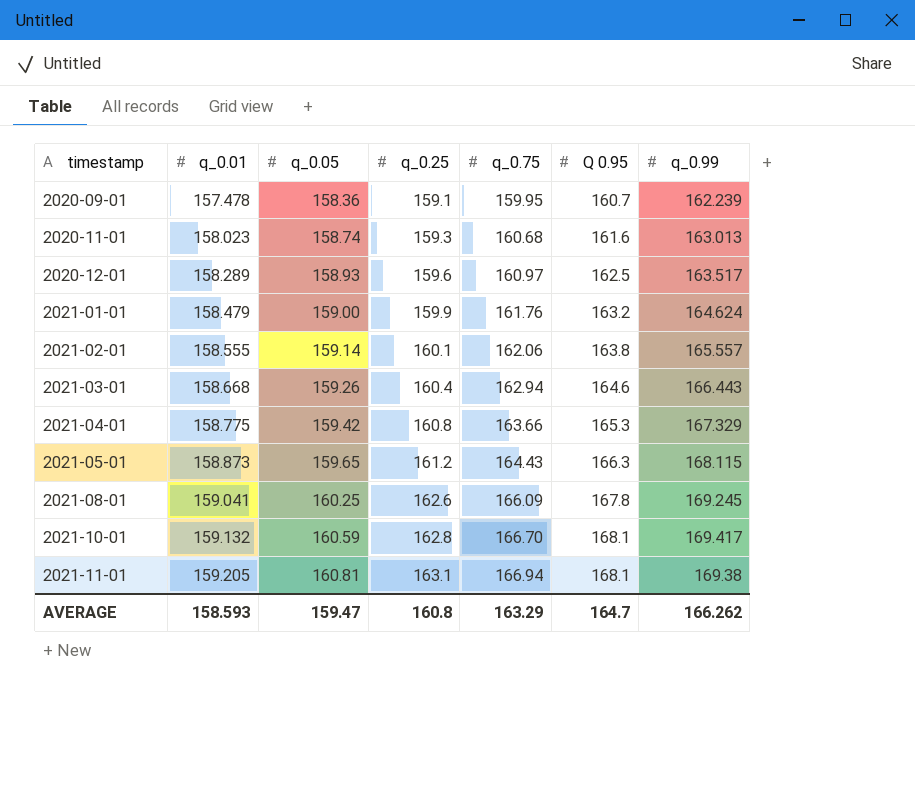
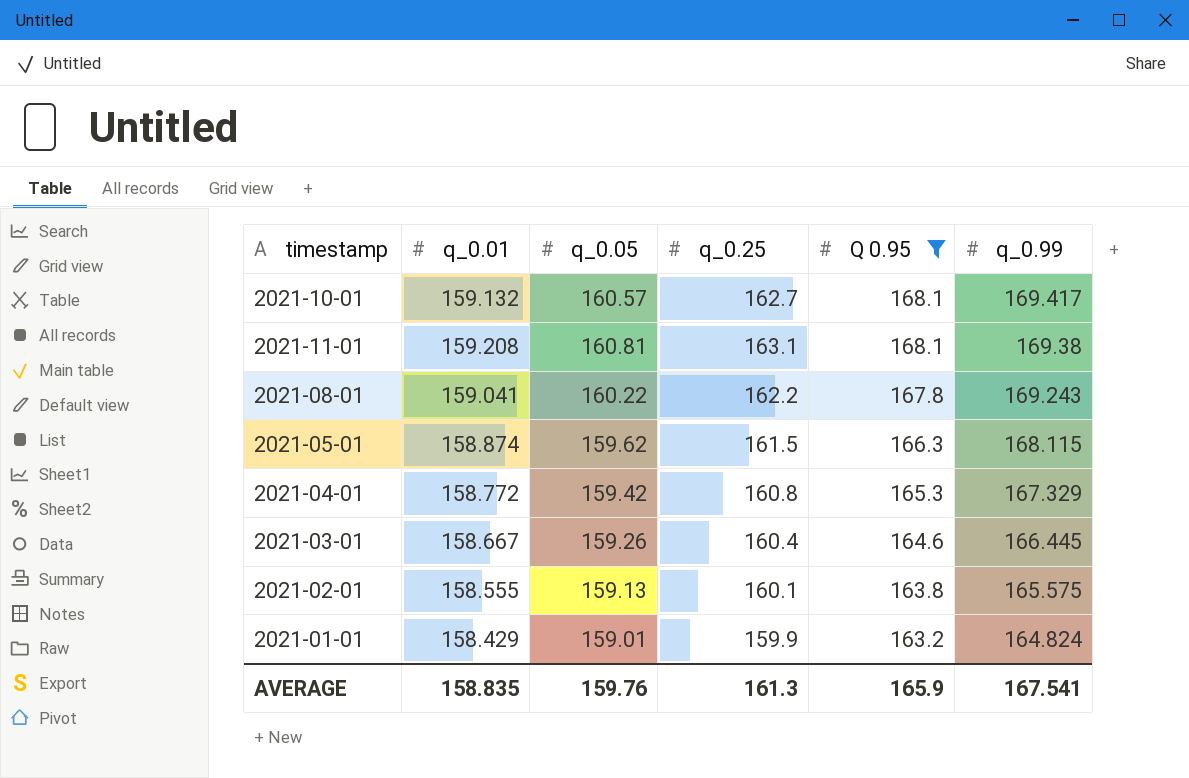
filter: none -> Q 0.95 >= 163.2
row order: timestamp ascending -> Q 0.95 descending
column q_0.75 | position: 5 -> none
2021-10-01 | q_0.05: 160.59 -> 160.57
2021-10-01 | q_0.25: 162.8 -> 162.7
2021-11-01 | q_0.01: 159.205 -> 159.208
2021-08-01 | q_0.05: 160.25 -> 160.22
2021-08-01 | q_0.25: 162.6 -> 162.2
2021-08-01 | q_0.99: 169.245 -> 169.243
2021-05-01 | q_0.01: 158.873 -> 158.874
2021-05-01 | q_0.05: 159.65 -> 159.62
2021-05-01 | q_0.25: 161.2 -> 161.5
2021-04-01 | q_0.01: 158.775 -> 158.772
2021-03-01 | q_0.01: 158.668 -> 158.667
2021-03-01 | q_0.99: 166.443 -> 166.445
2021-02-01 | q_0.05: 159.14 -> 159.13
2021-02-01 | q_0.99: 165.557 -> 165.575
2021-01-01 | q_0.01: 158.479 -> 158.429
2021-01-01 | q_0.05: 159.00 -> 159.01
2021-01-01 | q_0.99: 164.624 -> 164.824
AVERAGE | q_0.01: 158.593 -> 158.835
AVERAGE | q_0.05: 159.47 -> 159.76
AVERAGE | q_0.25: 160.8 -> 161.3
AVERAGE | Q 0.95: 164.7 -> 165.9
AVERAGE | q_0.99: 166.262 -> 167.541

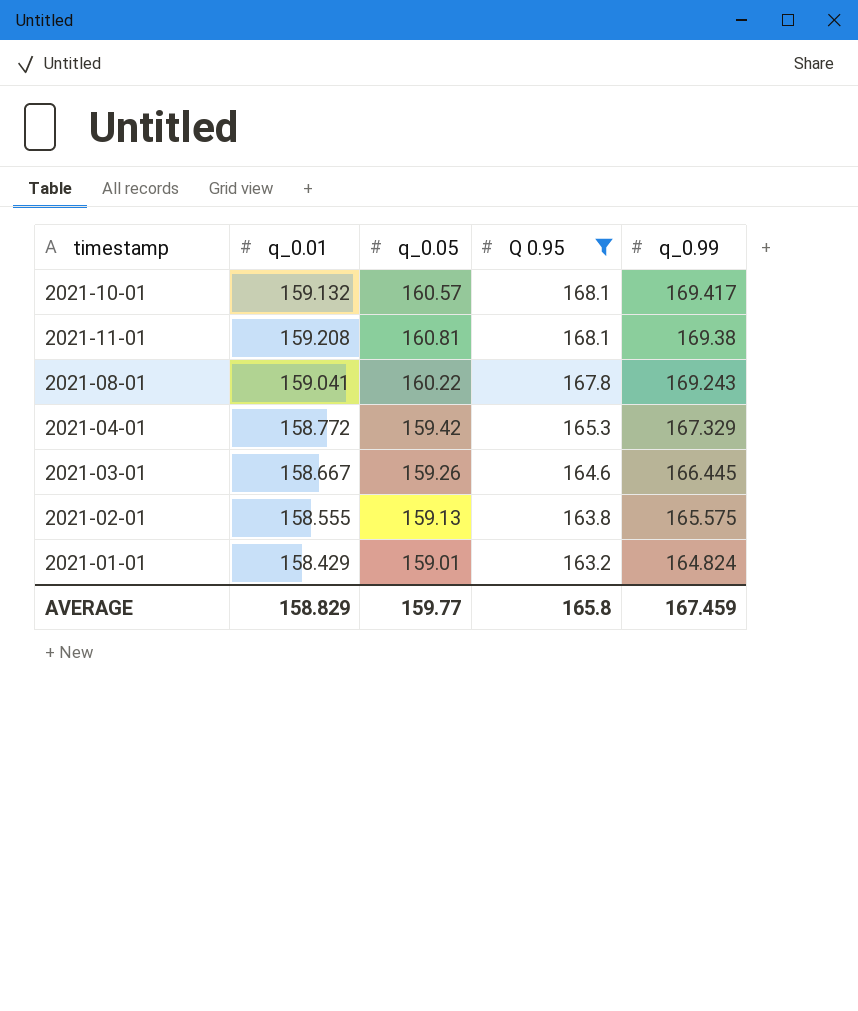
column q_0.25 | position: 4 -> none
row 2021-05-01: 158.874 | 159.62 | 161.5 | 166.3 | 168.115 -> none
AVERAGE | q_0.01: 158.835 -> 158.829
AVERAGE | q_0.05: 159.76 -> 159.77
AVERAGE | Q 0.95: 165.9 -> 165.8
AVERAGE | q_0.99: 167.541 -> 167.459

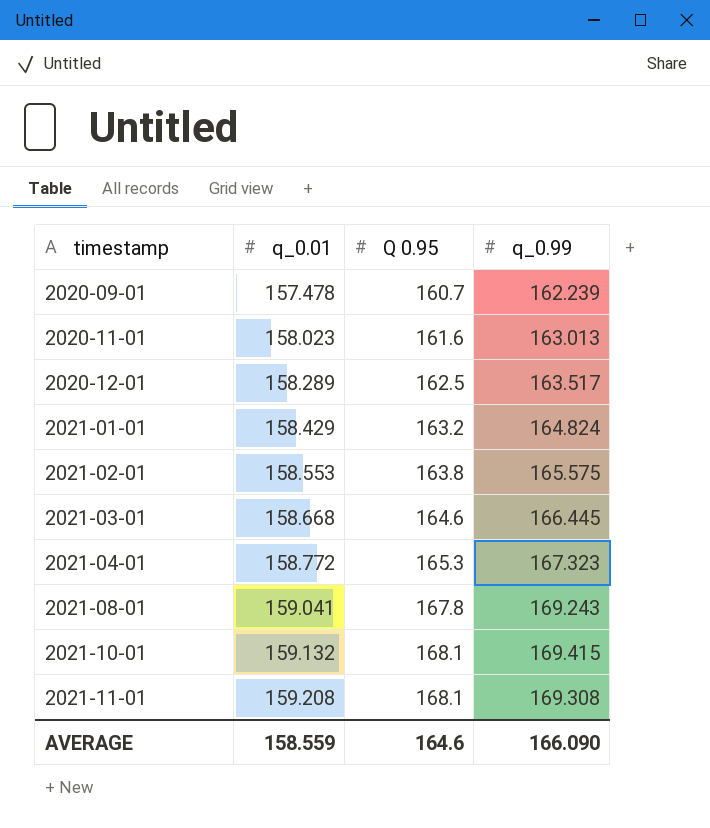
filter: Q 0.95 >= 163.2 -> none
row order: Q 0.95 descending -> timestamp ascending
column q_0.05 | position: 3 -> none
2021-02-01 | q_0.01: 158.555 -> 158.553
2021-03-01 | q_0.01: 158.667 -> 158.668
2021-04-01 | q_0.99: 167.329 -> 167.323
2021-10-01 | q_0.99: 169.417 -> 169.415
2021-11-01 | q_0.99: 169.38 -> 169.308
AVERAGE | q_0.01: 158.829 -> 158.559
AVERAGE | Q 0.95: 165.8 -> 164.6
AVERAGE | q_0.99: 167.459 -> 166.090

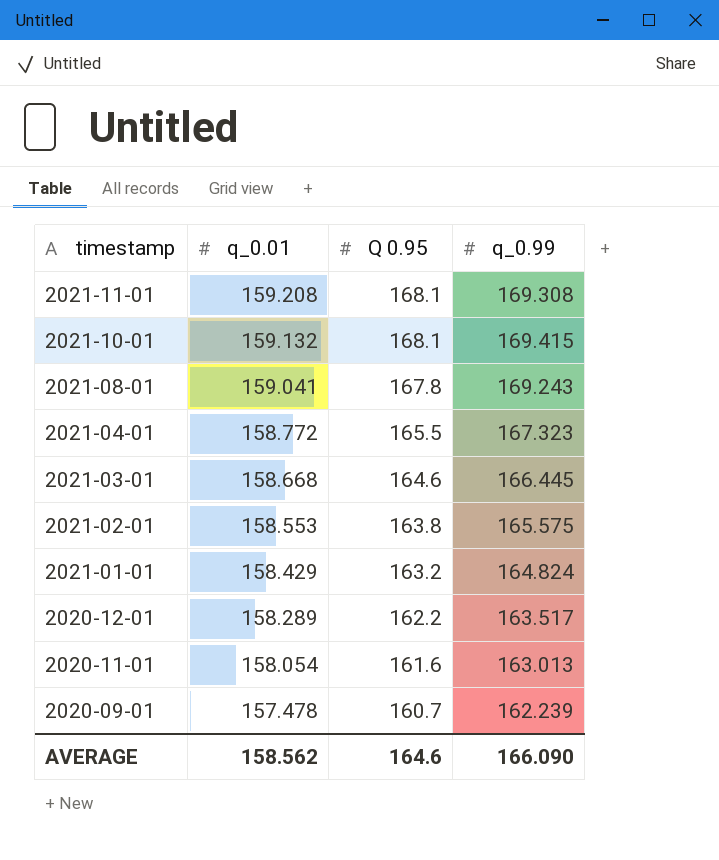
row order: timestamp ascending -> timestamp descending
2021-04-01 | Q 0.95: 165.3 -> 165.5
2020-12-01 | Q 0.95: 162.5 -> 162.2
2020-11-01 | q_0.01: 158.023 -> 158.054
AVERAGE | q_0.01: 158.559 -> 158.562

